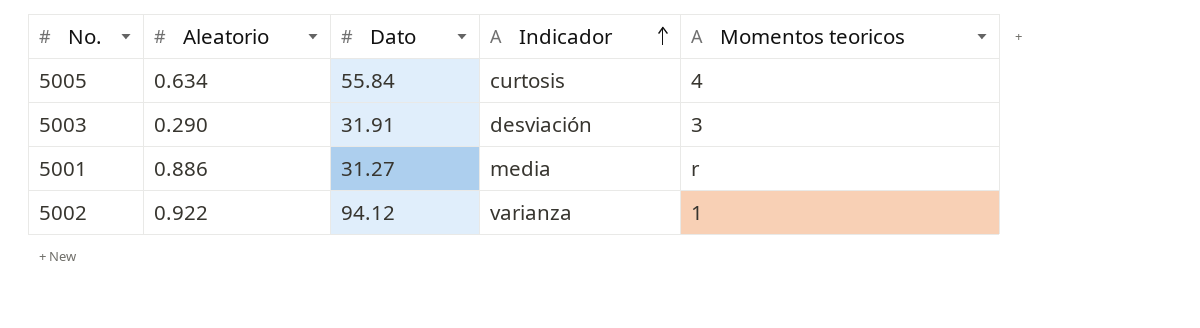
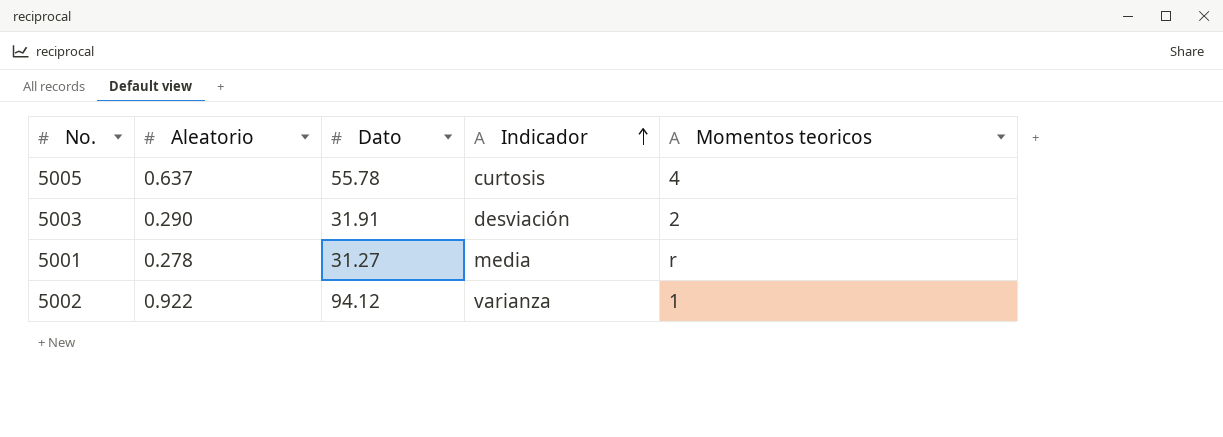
5005 | Aleatorio: 0.634 -> 0.637
5005 | Dato: 55.84 -> 55.78
5003 | Momentos teoricos: 3 -> 2
5001 | Aleatorio: 0.886 -> 0.278

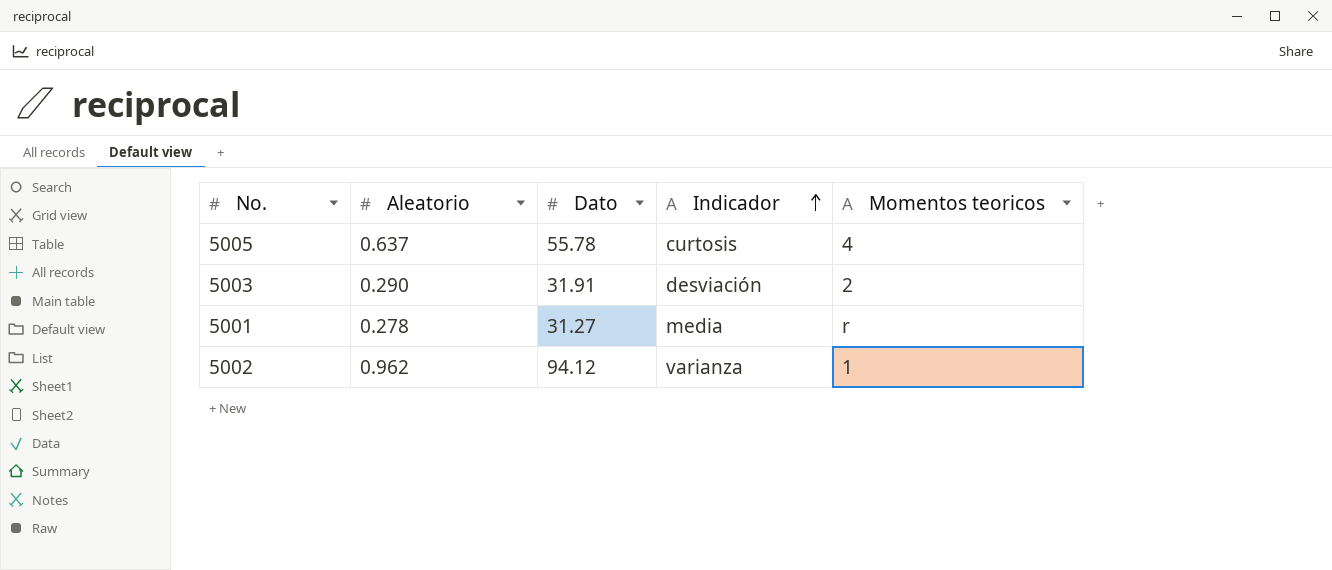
5002 | Aleatorio: 0.922 -> 0.962

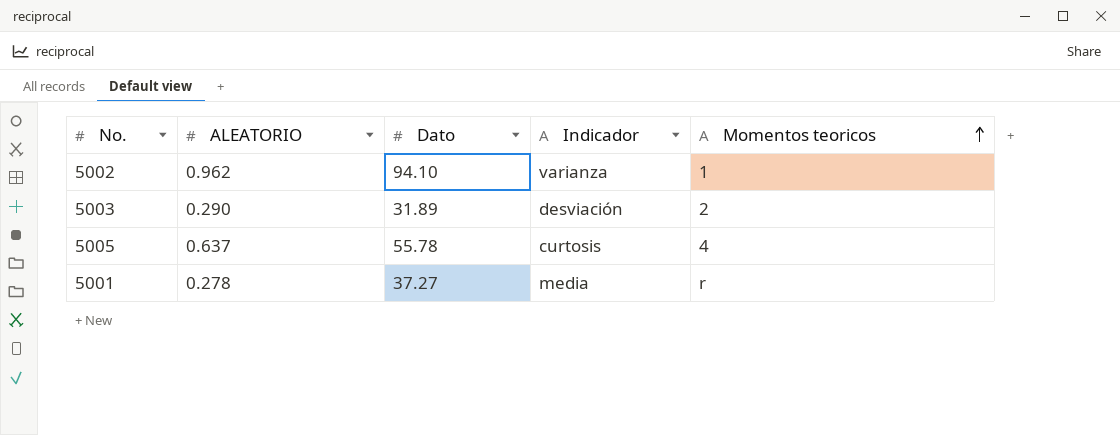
row order: Indicador ascending -> Momentos teoricos ascending
column name: Aleatorio -> ALEATORIO
5002 | Dato: 94.12 -> 94.10
5003 | Dato: 31.91 -> 31.89
5001 | Dato: 31.27 -> 37.27

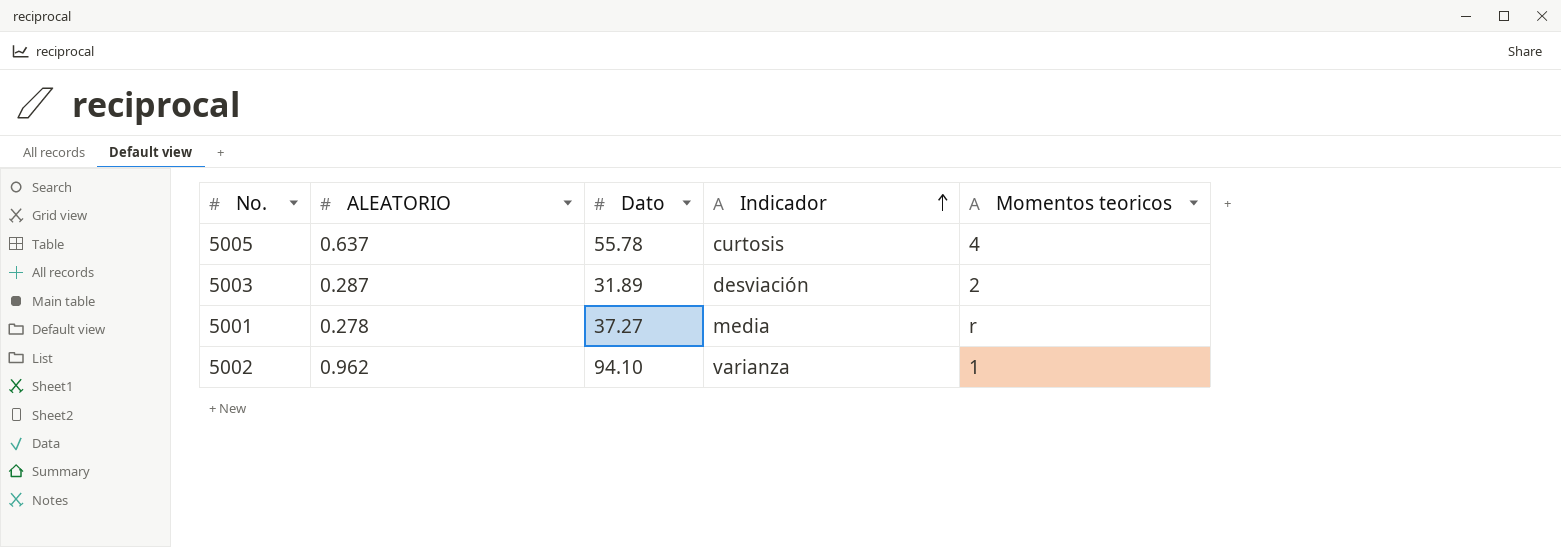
row order: Momentos teoricos ascending -> Indicador ascending
5003 | ALEATORIO: 0.290 -> 0.287

